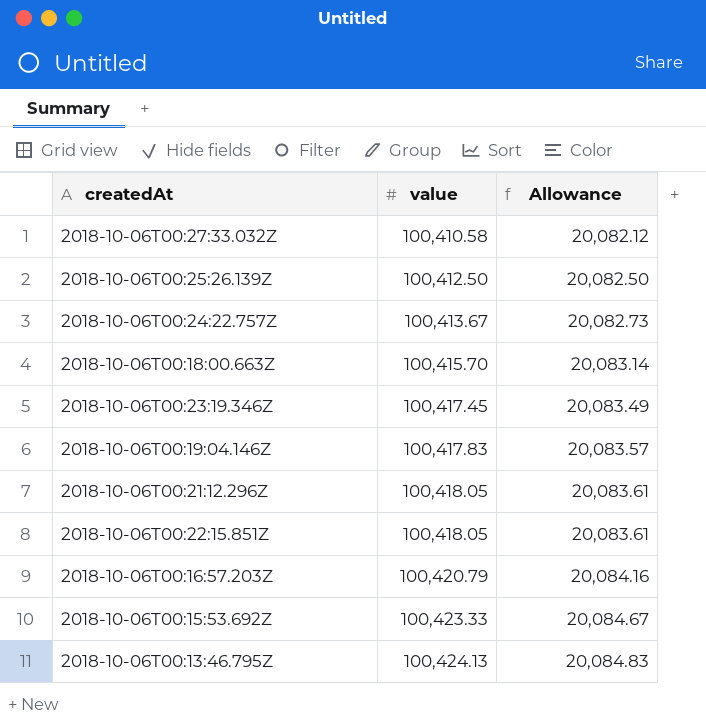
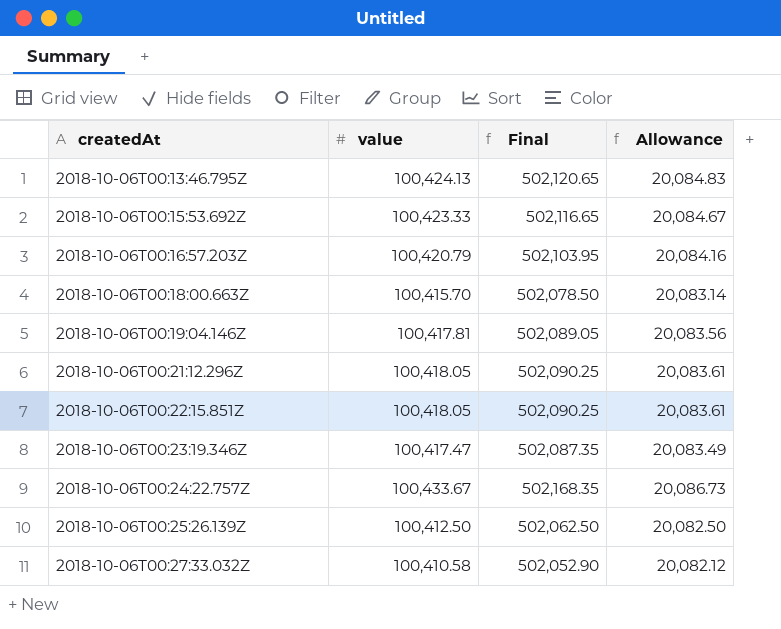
row order: value ascending -> createdAt ascending
column Final | formula: none -> [value] * 5
2018-10-06T00:19:04.146Z | value: 100,417.83 -> 100,417.81
2018-10-06T00:19:04.146Z | Allowance: 20,083.57 -> 20,083.56
2018-10-06T00:23:19.346Z | value: 100,417.45 -> 100,417.47
2018-10-06T00:24:22.757Z | value: 100,413.67 -> 100,433.67
2018-10-06T00:24:22.757Z | Allowance: 20,082.73 -> 20,086.73

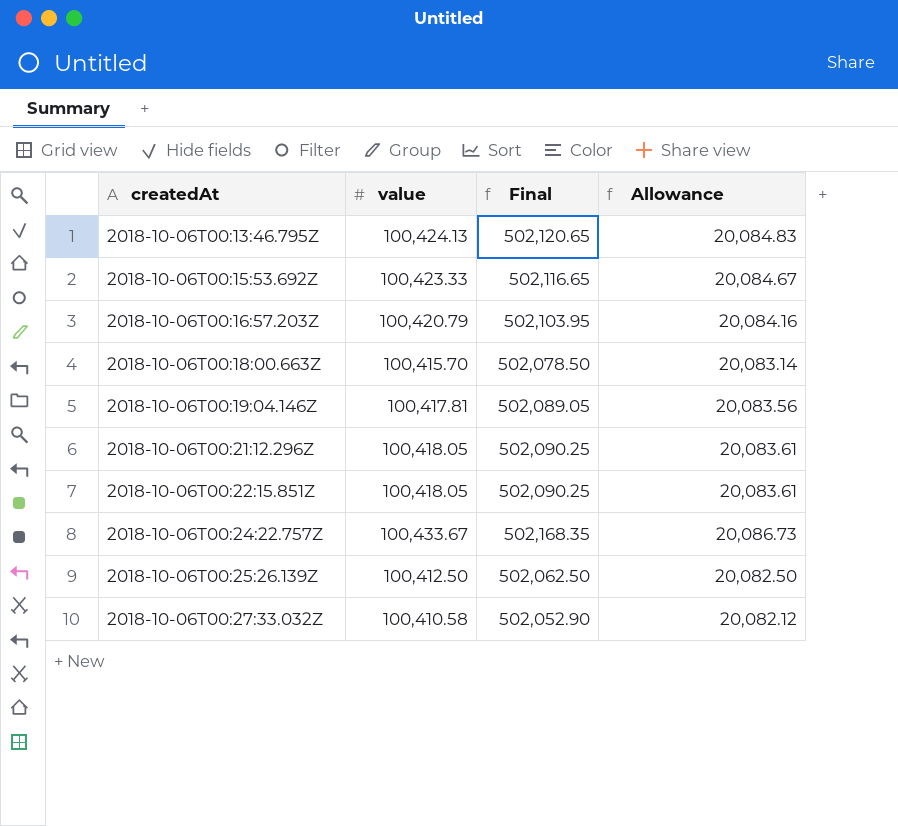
row 2018-10-06T00:23:19.346Z: 100,417.47 | 502,087.35 | 20,083.49 -> none

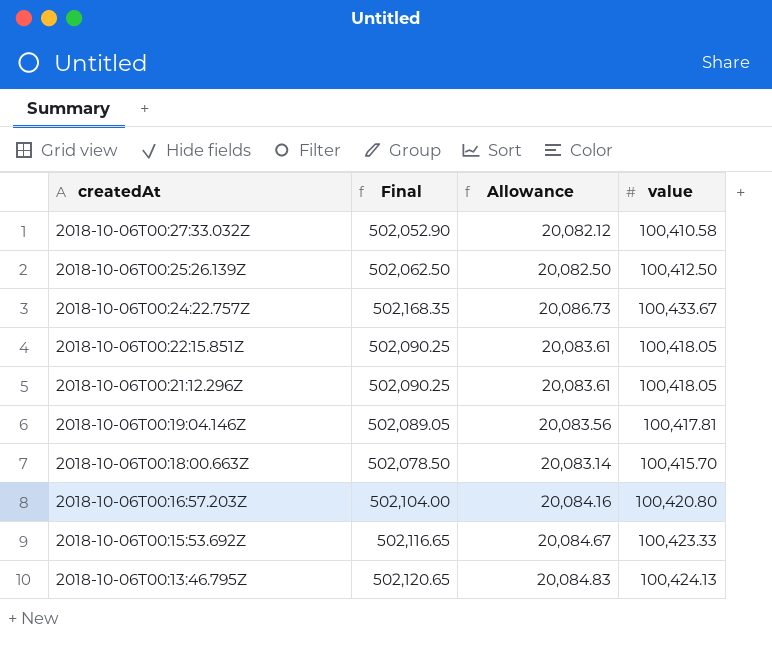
row order: createdAt ascending -> createdAt descending
column value | position: 2 -> 4
2018-10-06T00:16:57.203Z | Final: 502,103.95 -> 502,104.00
2018-10-06T00:16:57.203Z | value: 100,420.79 -> 100,420.80

